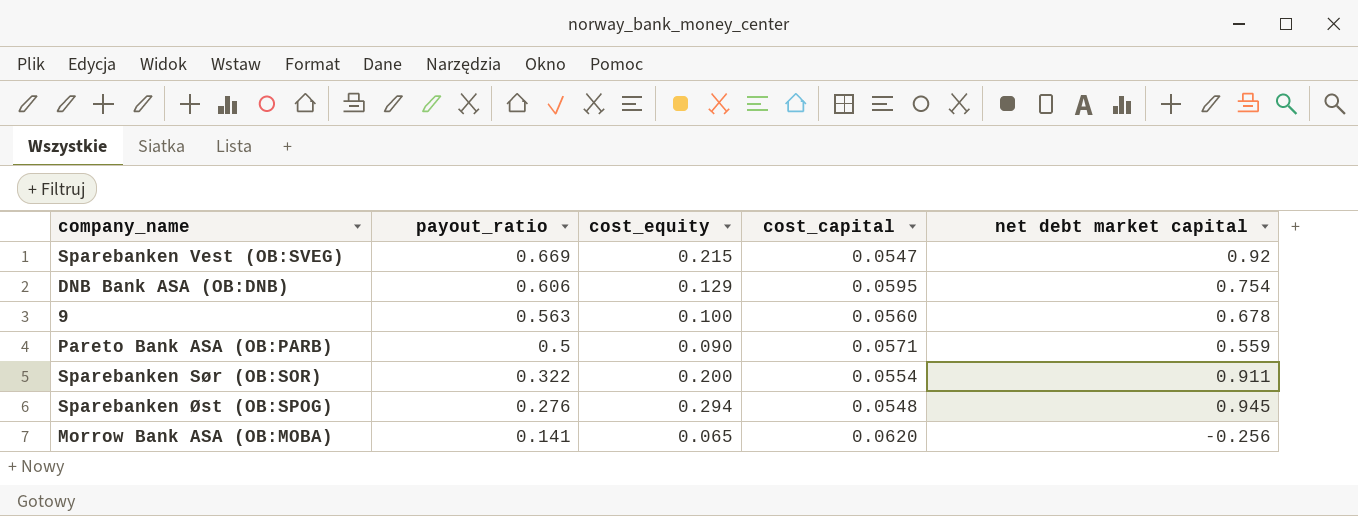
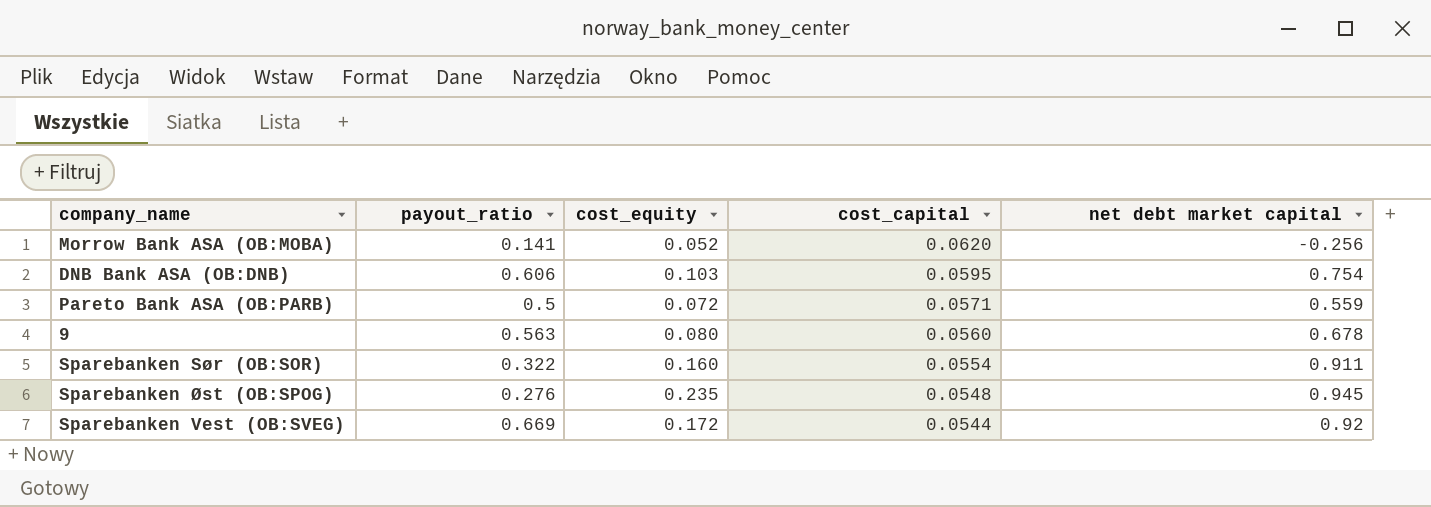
row order: payout_ratio descending -> cost_capital descending
Morrow Bank ASA (OB:MOBA) | cost_equity: 0.065 -> 0.052
DNB Bank ASA (OB:DNB) | cost_equity: 0.129 -> 0.103
Pareto Bank ASA (OB:PARB) | cost_equity: 0.090 -> 0.072
9 | cost_equity: 0.100 -> 0.080
Sparebanken Sør (OB:SOR) | cost_equity: 0.200 -> 0.160
Sparebanken Øst (OB:SPOG) | cost_equity: 0.294 -> 0.235
Sparebanken Vest (OB:SVEG) | cost_equity: 0.215 -> 0.172
Sparebanken Vest (OB:SVEG) | cost_capital: 0.0547 -> 0.0544

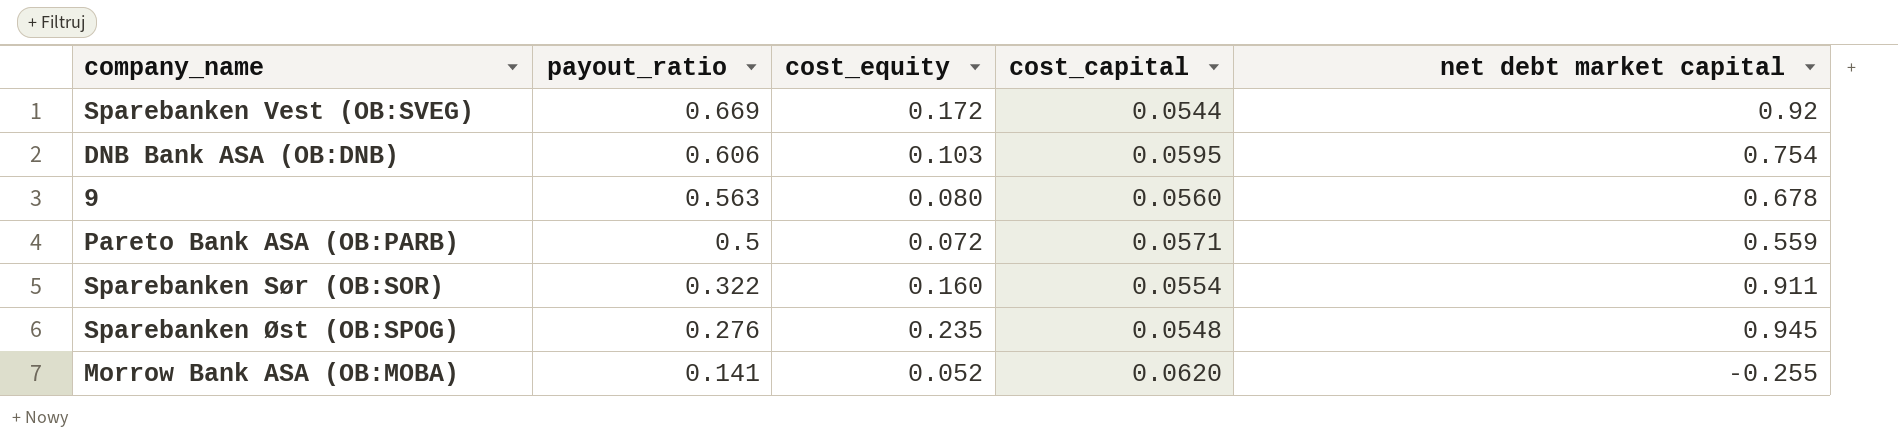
row order: cost_capital descending -> payout_ratio descending
Morrow Bank ASA (OB:MOBA) | net debt market capital: -0.256 -> -0.255

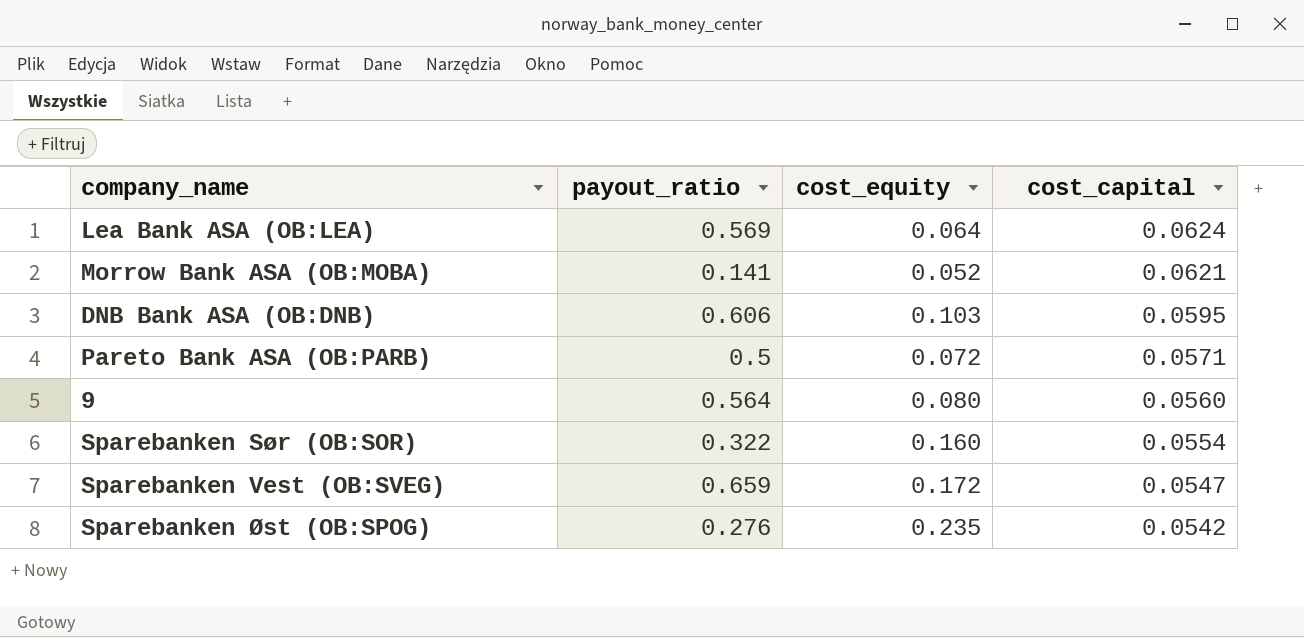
row order: payout_ratio descending -> cost_capital descending
column net debt market capital | position: 5 -> none
row Lea Bank ASA (OB:LEA): none -> 0.569 | 0.064 | 0.0624
Morrow Bank ASA (OB:MOBA) | cost_capital: 0.0620 -> 0.0621
9 | payout_ratio: 0.563 -> 0.564
Sparebanken Vest (OB:SVEG) | payout_ratio: 0.669 -> 0.659
Sparebanken Vest (OB:SVEG) | cost_capital: 0.0544 -> 0.0547
Sparebanken Øst (OB:SPOG) | cost_capital: 0.0548 -> 0.0542

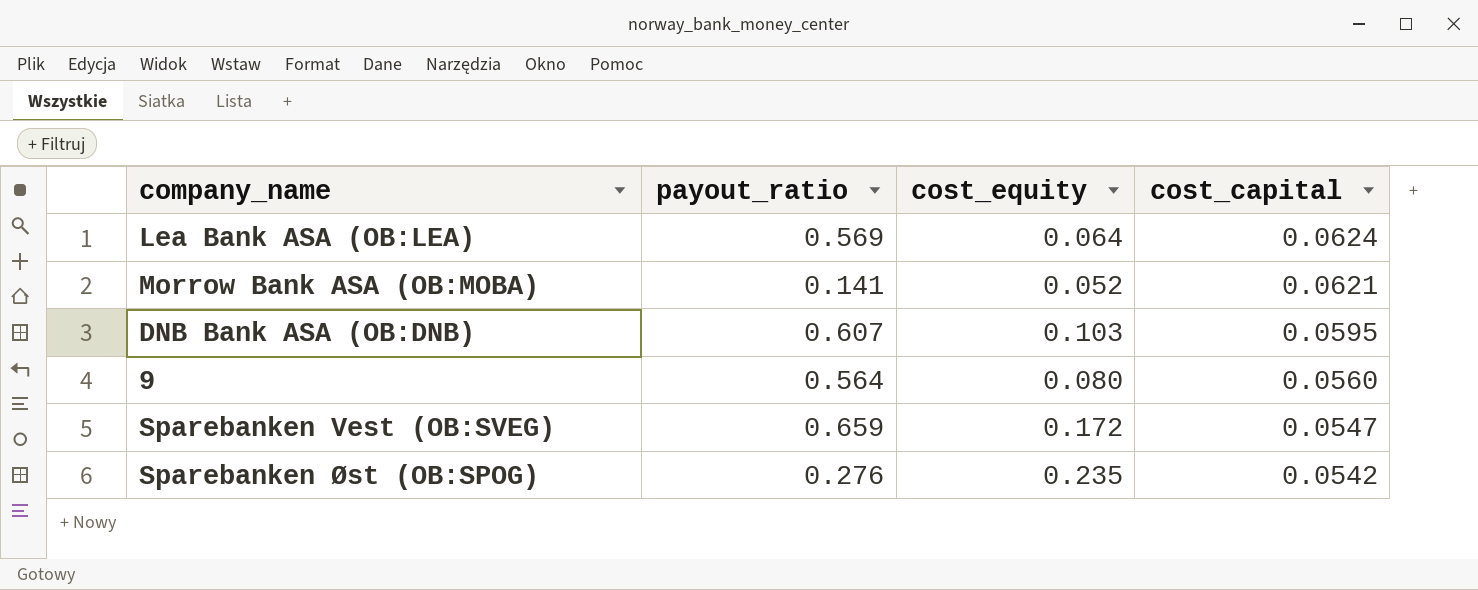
row Pareto Bank ASA (OB:PARB): 0.5 | 0.072 | 0.0571 -> none
row Sparebanken Sør (OB:SOR): 0.322 | 0.160 | 0.0554 -> none
DNB Bank ASA (OB:DNB) | payout_ratio: 0.606 -> 0.607

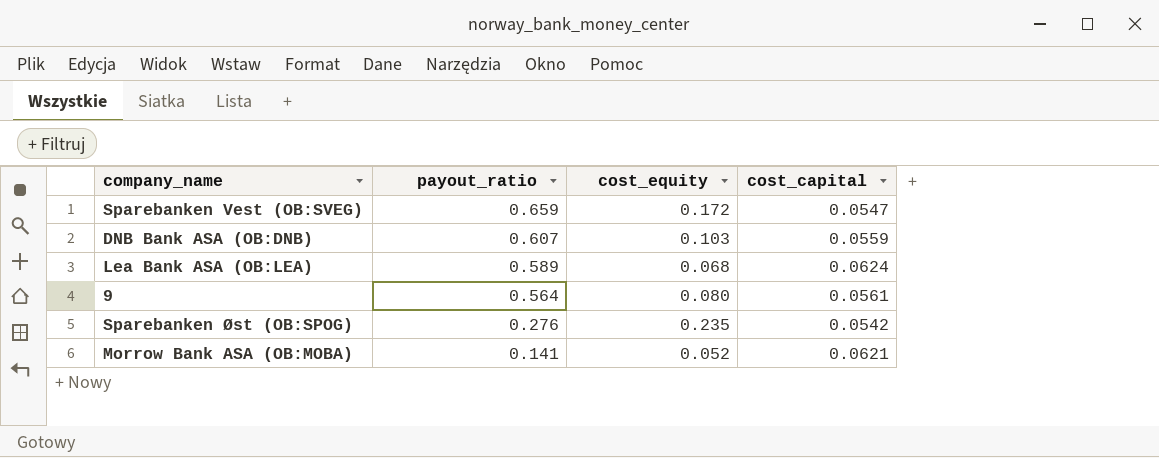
row order: cost_capital descending -> payout_ratio descending
DNB Bank ASA (OB:DNB) | cost_capital: 0.0595 -> 0.0559
Lea Bank ASA (OB:LEA) | payout_ratio: 0.569 -> 0.589
Lea Bank ASA (OB:LEA) | cost_equity: 0.064 -> 0.068
9 | cost_capital: 0.0560 -> 0.0561

